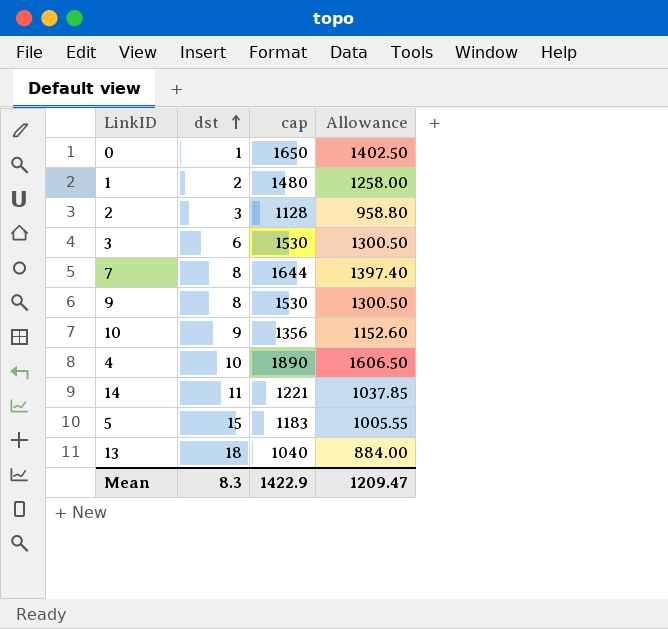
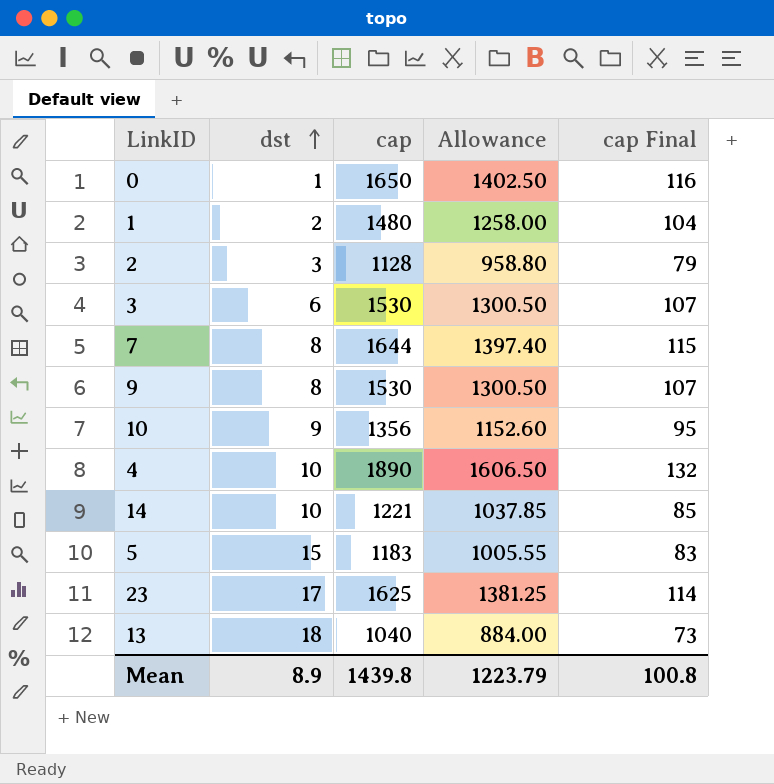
column cap Final | formula: none -> [cap] * 0.07
14 | dst: 11 -> 10
row 23: none -> 17 | 1625 | 1381.25 | 114
Mean | dst: 8.3 -> 8.9
Mean | cap: 1422.9 -> 1439.8
Mean | Allowance: 1209.47 -> 1223.79

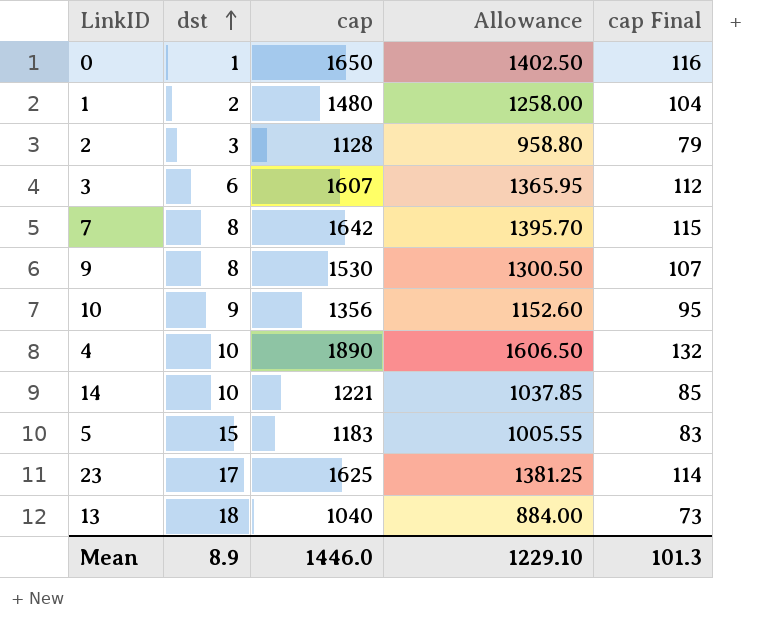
3 | cap: 1530 -> 1607
3 | Allowance: 1300.50 -> 1365.95
3 | cap Final: 107 -> 112
7 | cap: 1644 -> 1642
7 | Allowance: 1397.40 -> 1395.70
Mean | cap: 1439.8 -> 1446.0
Mean | Allowance: 1223.79 -> 1229.10
Mean | cap Final: 100.8 -> 101.3

